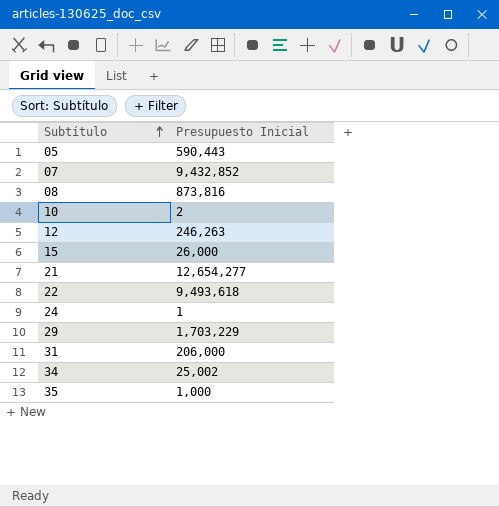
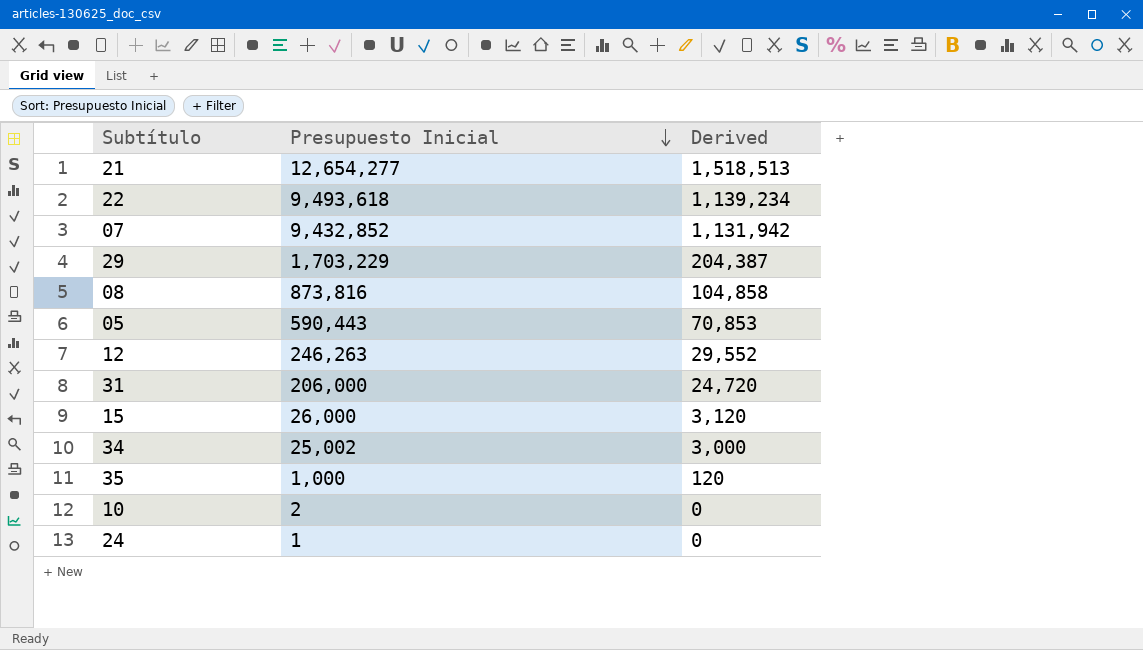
row order: Subtítulo ascending -> Presupuesto Inicial descending
column Derived | formula: none -> [Presupuesto Inicial] * 0.12

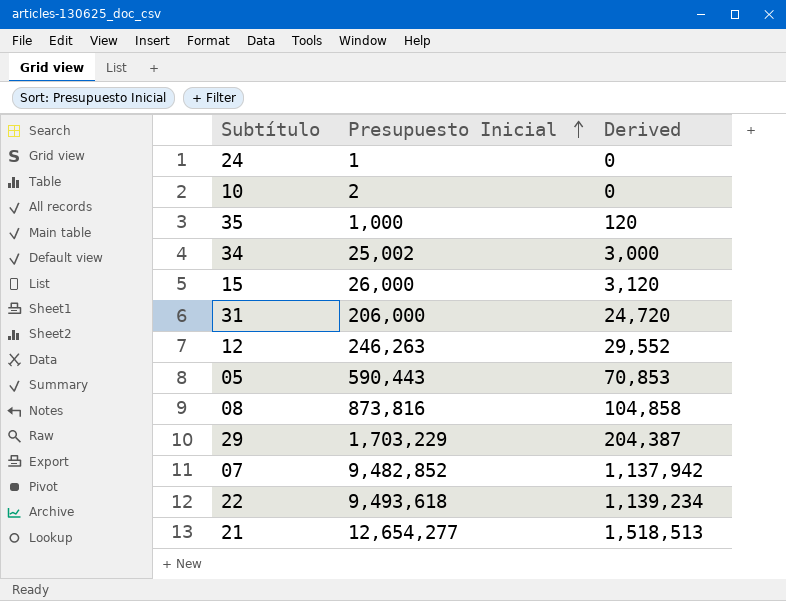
row order: Presupuesto Inicial descending -> Presupuesto Inicial ascending
07 | Presupuesto Inicial: 9,432,852 -> 9,482,852
07 | Derived: 1,131,942 -> 1,137,942

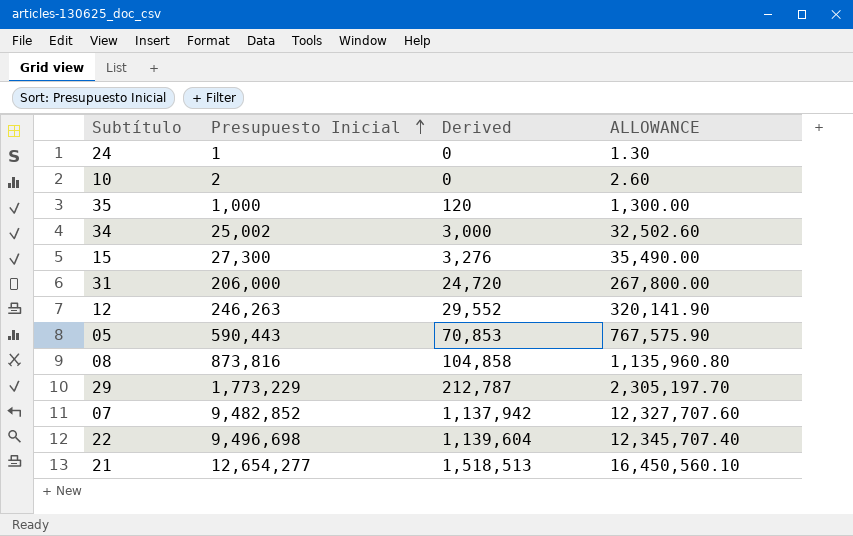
column ALLOWANCE | formula: none -> [Presupuesto Inicial] * 1.3
15 | Presupuesto Inicial: 26,000 -> 27,300
15 | Derived: 3,120 -> 3,276
29 | Presupuesto Inicial: 1,703,229 -> 1,773,229
29 | Derived: 204,387 -> 212,787
22 | Presupuesto Inicial: 9,493,618 -> 9,496,698
22 | Derived: 1,139,234 -> 1,139,604

